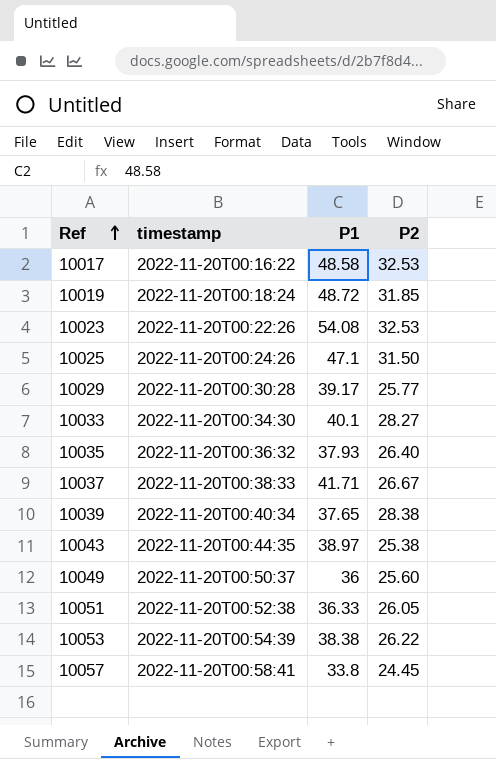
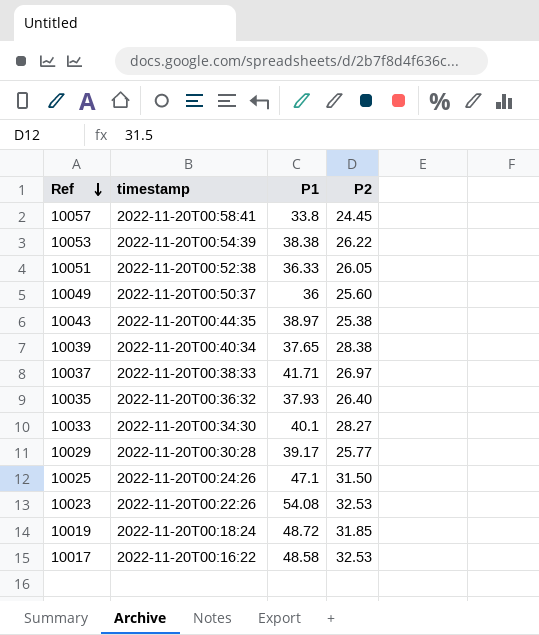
row order: Ref ascending -> Ref descending
10037 | P2: 26.67 -> 26.97

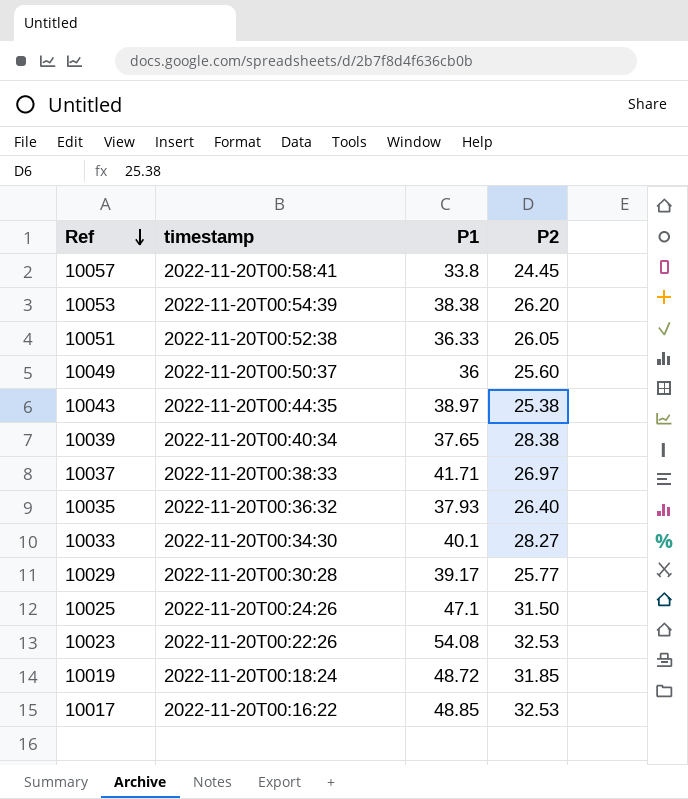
10053 | P2: 26.22 -> 26.20
10017 | P1: 48.58 -> 48.85

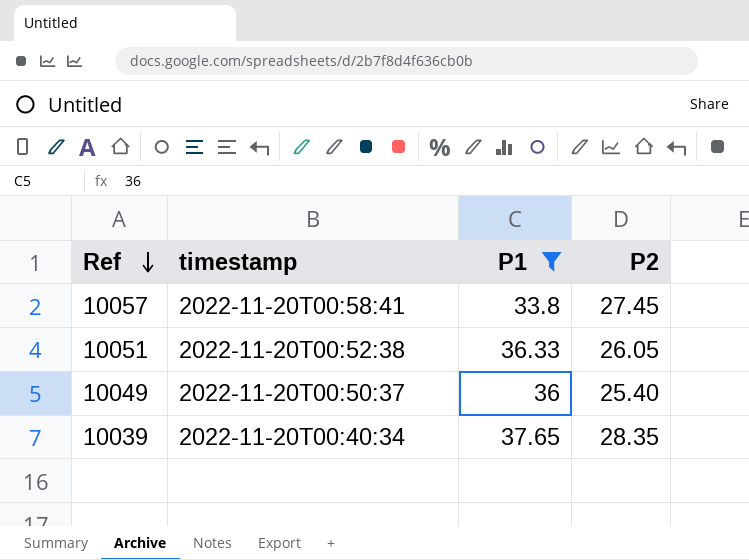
filter: none -> P1 <= 37.65
10057 | P2: 24.45 -> 27.45
10049 | P2: 25.60 -> 25.40
10039 | P2: 28.38 -> 28.35

